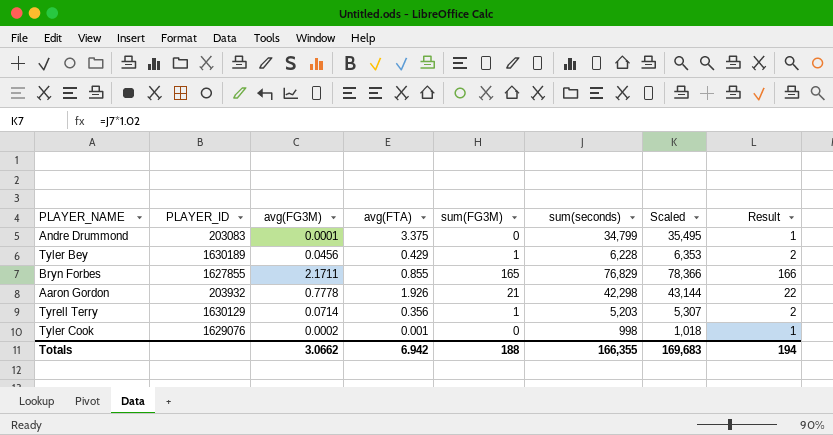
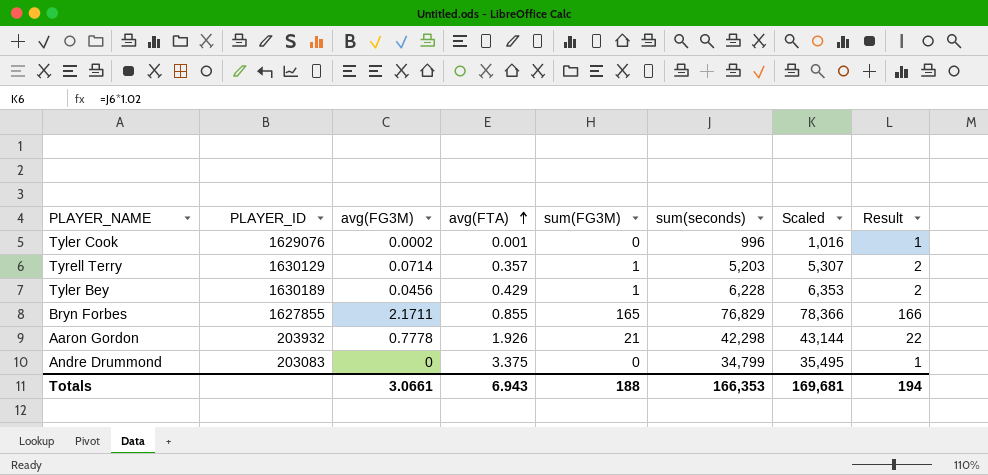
row order: none -> avg(FTA) ascending
Tyler Cook | sum(seconds): 998 -> 996
Tyler Cook | Scaled: 1,018 -> 1,016
Tyrell Terry | avg(FTA): 0.356 -> 0.357
Andre Drummond | avg(FG3M): 0.0001 -> 0
Totals | avg(FG3M): 3.0662 -> 3.0661
Totals | avg(FTA): 6.942 -> 6.943
Totals | sum(seconds): 166,355 -> 166,353
Totals | Scaled: 169,683 -> 169,681

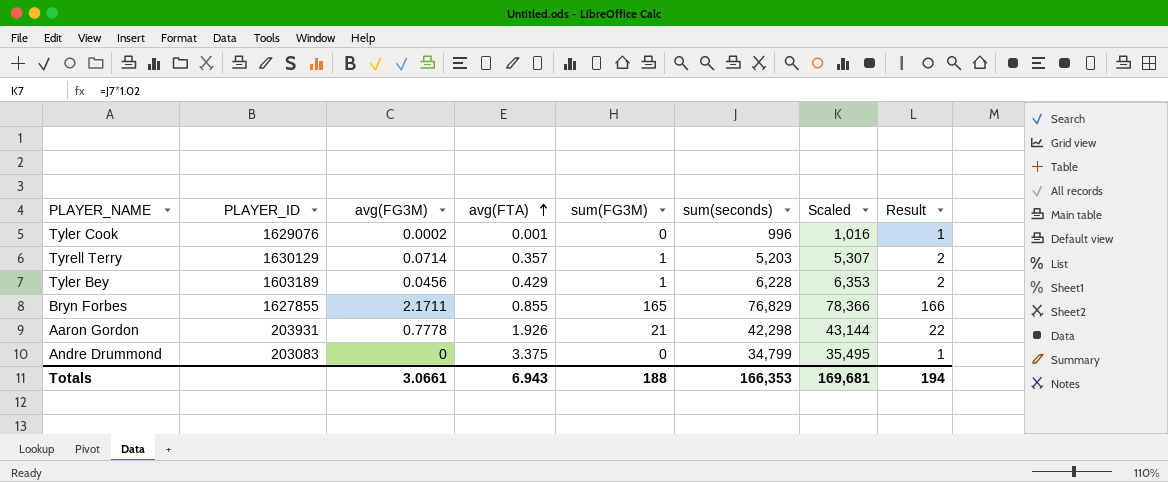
Tyler Bey | PLAYER_ID: 1630189 -> 1603189
Aaron Gordon | PLAYER_ID: 203932 -> 203931

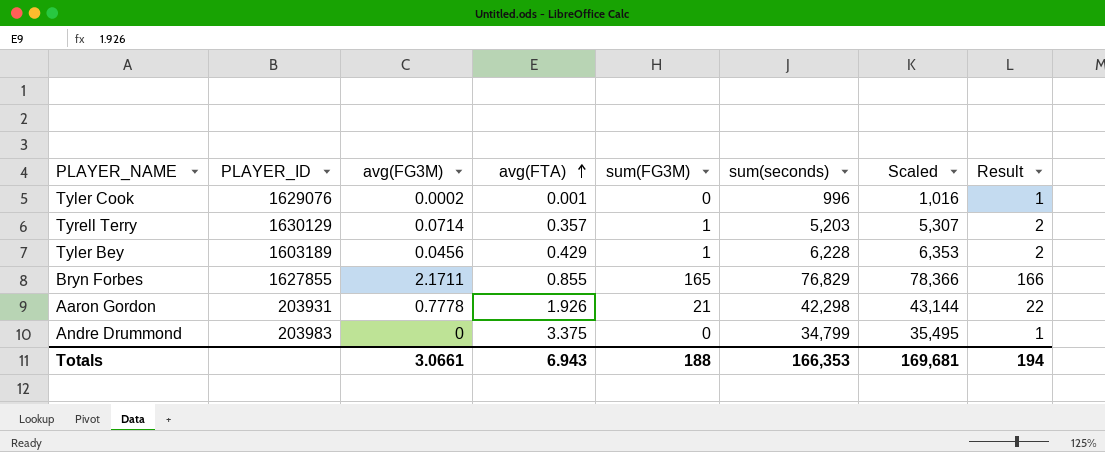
Andre Drummond | PLAYER_ID: 203083 -> 203983

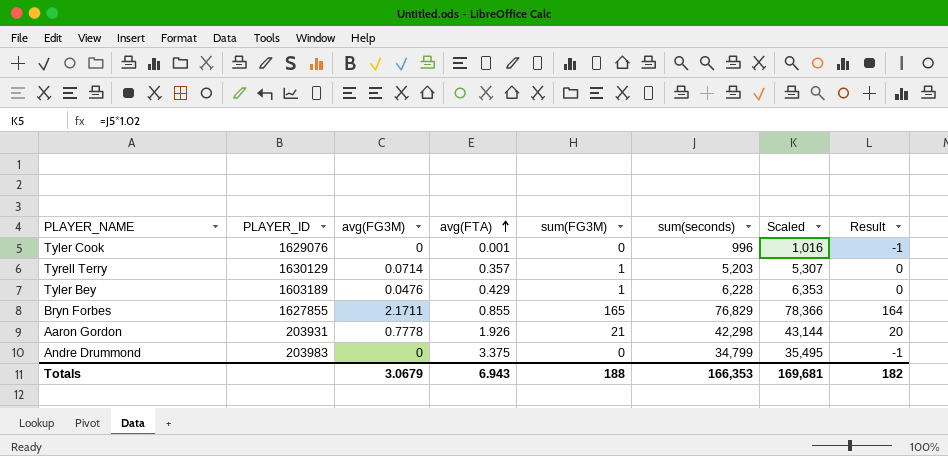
column Result | formula: [sum(FG3M)] + 1 -> [sum(FG3M)] - 1
Tyler Cook | avg(FG3M): 0.0002 -> 0
Tyler Bey | avg(FG3M): 0.0456 -> 0.0476
Totals | avg(FG3M): 3.0661 -> 3.0679
Totals | Result: 194 -> 182

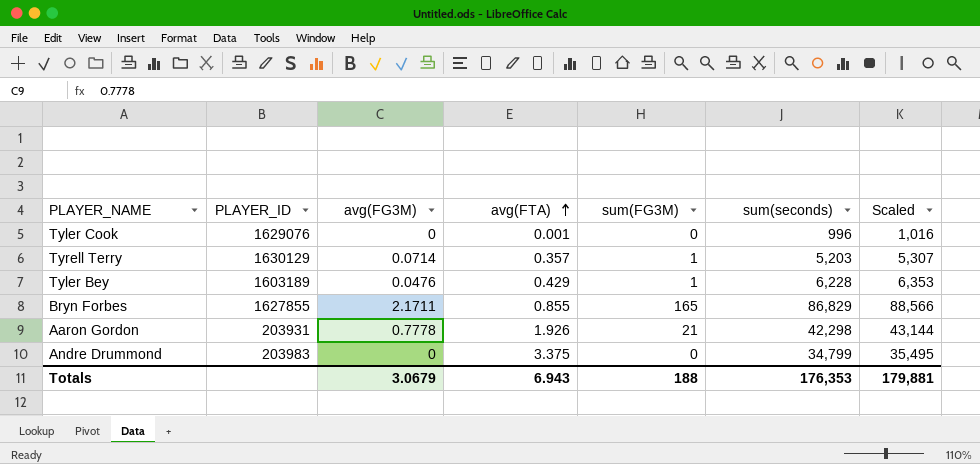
column Result | formula: [sum(FG3M)] - 1 -> none
Bryn Forbes | sum(seconds): 76,829 -> 86,829
Bryn Forbes | Scaled: 78,366 -> 88,566
Totals | sum(seconds): 166,353 -> 176,353
Totals | Scaled: 169,681 -> 179,881

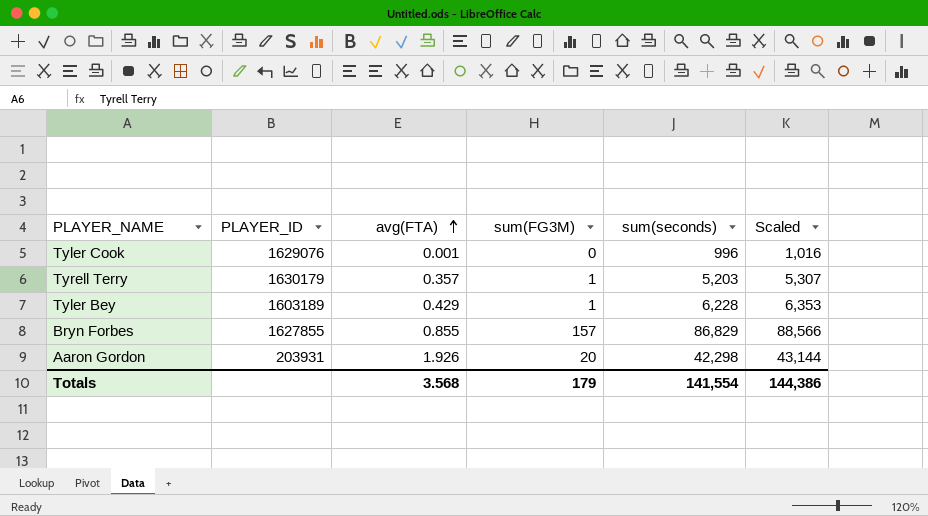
column avg(FG3M) | position: 3 -> none
row Andre Drummond: 203983 | 0 | 3.375 | 0 | 34,799 | 35,495 -> none
Tyrell Terry | PLAYER_ID: 1630129 -> 1630179
Bryn Forbes | sum(FG3M): 165 -> 157
Aaron Gordon | sum(FG3M): 21 -> 20
Totals | avg(FTA): 6.943 -> 3.568
Totals | sum(FG3M): 188 -> 179
Totals | sum(seconds): 176,353 -> 141,554
Totals | Scaled: 179,881 -> 144,386

